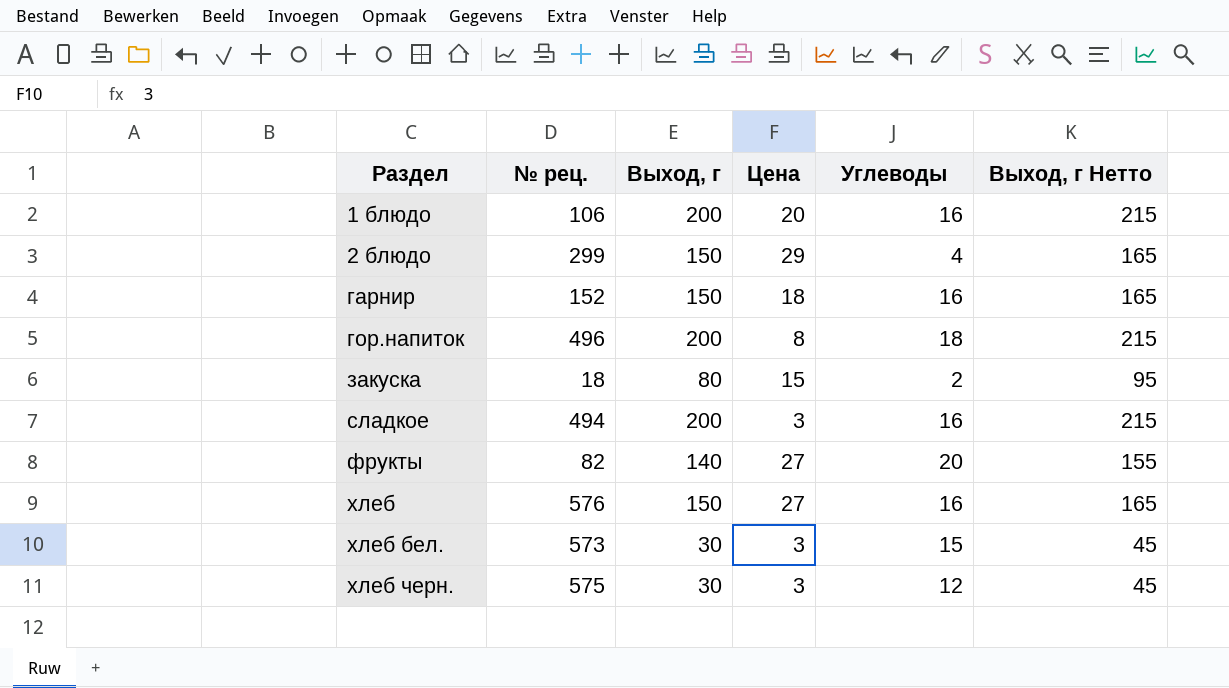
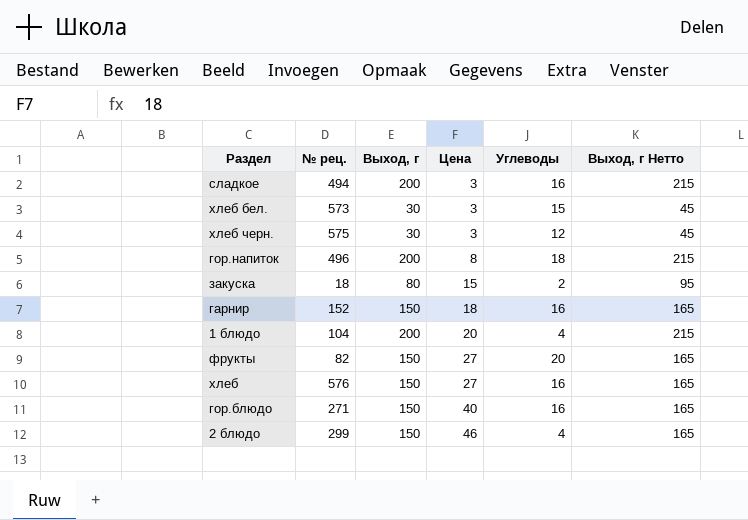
row order: Раздел ascending -> Цена ascending
1 блюдо | № рец.: 106 -> 104
1 блюдо | Углеводы: 16 -> 4
фрукты | Выход, г: 140 -> 150
фрукты | Выход, г Нетто: 155 -> 165
row гор.блюдо: none -> 271 | 150 | 40 | 16 | 165
2 блюдо | Цена: 29 -> 46

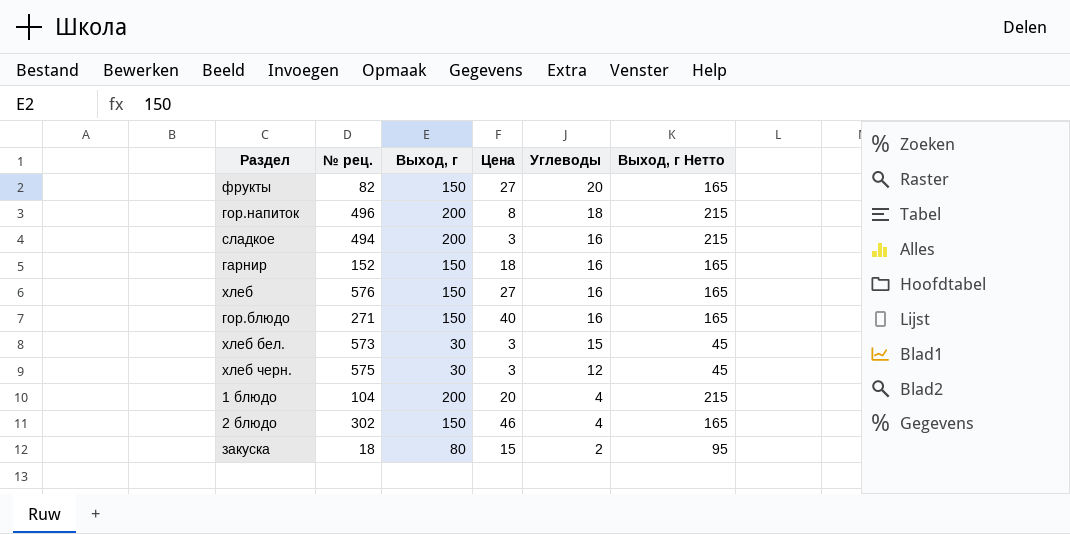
row order: Цена ascending -> Углеводы descending
2 блюдо | № рец.: 299 -> 302

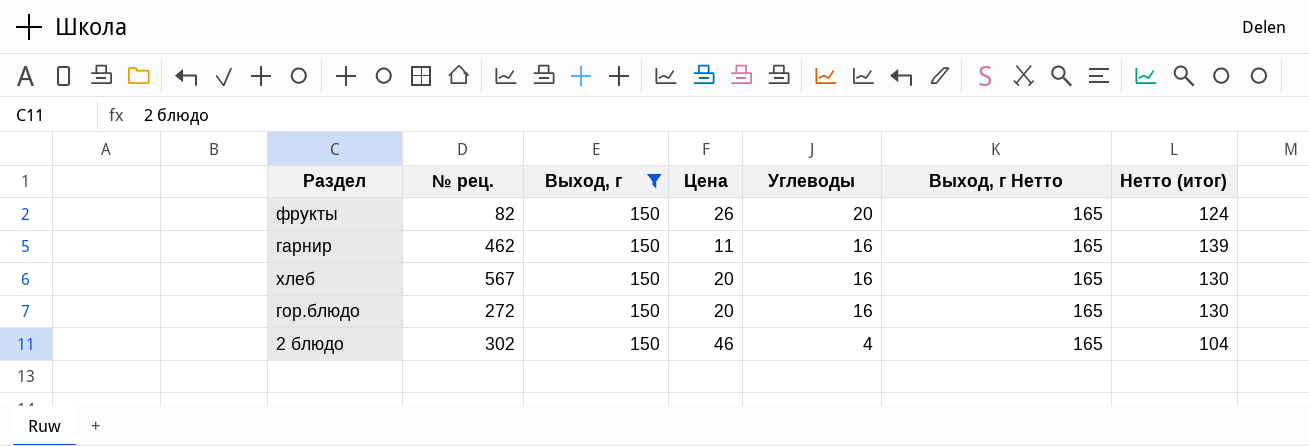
filter: none -> Выход, г = 150
column Нетто (итог) | formula: none -> [Выход, г] - [Цена]
фрукты | Цена: 27 -> 26
гарнир | № рец.: 152 -> 462
гарнир | Цена: 18 -> 11
хлеб | № рец.: 576 -> 567
хлеб | Цена: 27 -> 20
гор.блюдо | № рец.: 271 -> 272
гор.блюдо | Цена: 40 -> 20

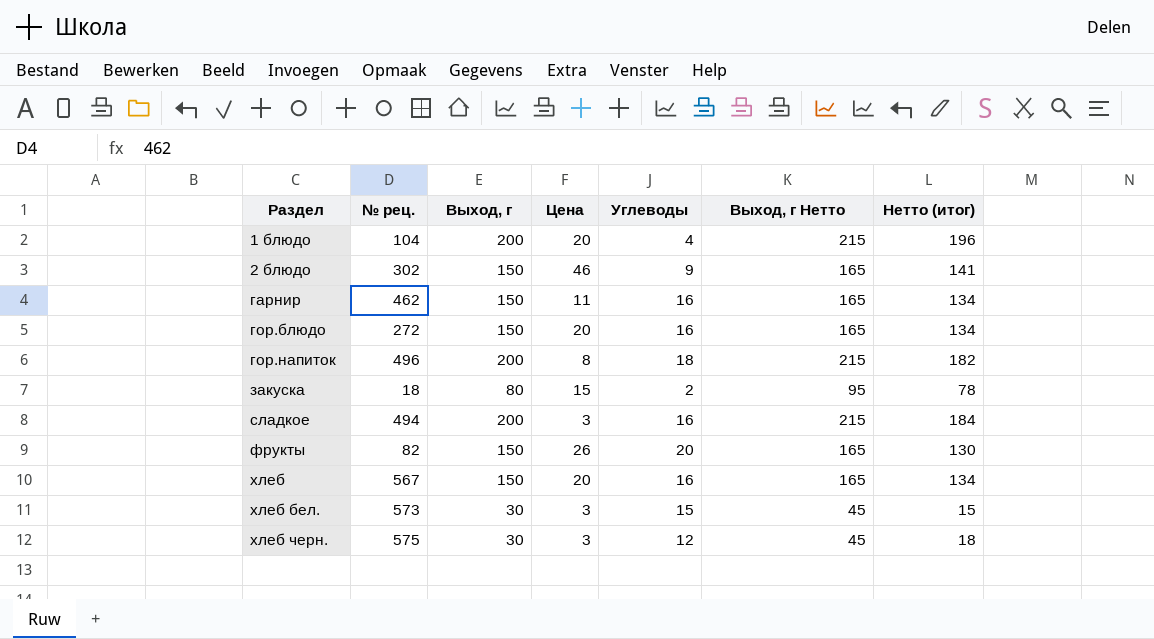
filter: Выход, г = 150 -> none
row order: Углеводы descending -> Раздел ascending
column Нетто (итог) | formula: [Выход, г] - [Цена] -> [Выход, г] - [Углеводы]
2 блюдо | Углеводы: 4 -> 9

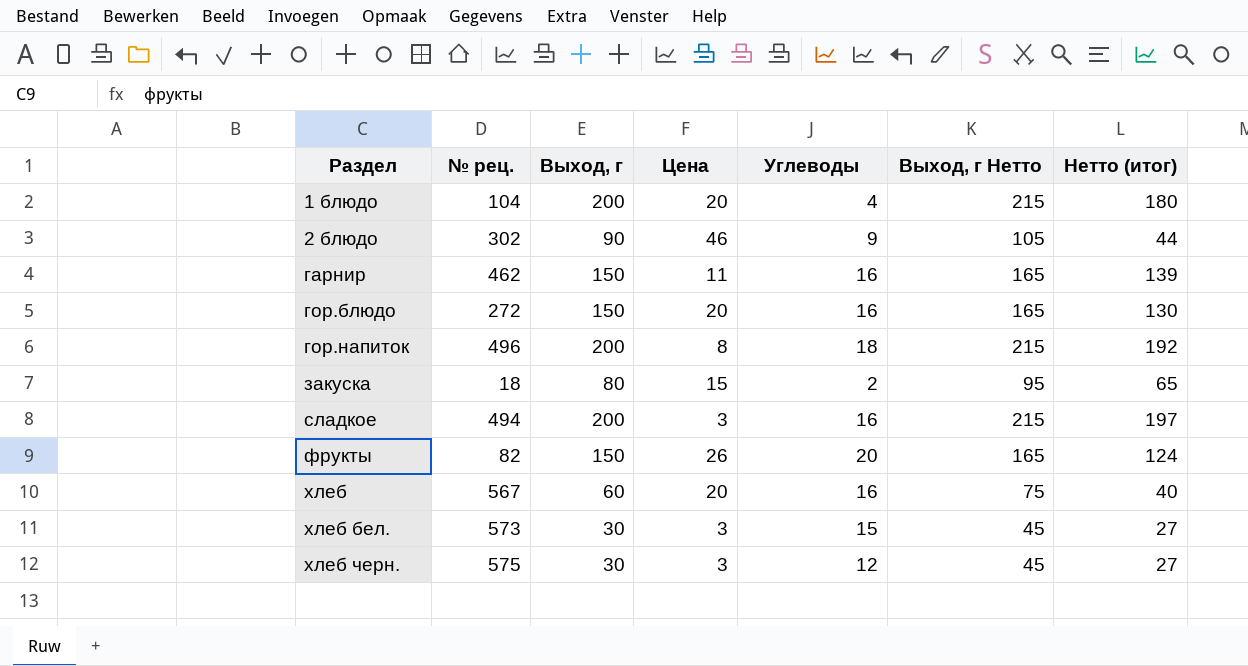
column Нетто (итог) | formula: [Выход, г] - [Углеводы] -> [Выход, г] - [Цена]
2 блюдо | Выход, г: 150 -> 90
2 блюдо | Выход, г Нетто: 165 -> 105
хлеб | Выход, г: 150 -> 60
хлеб | Выход, г Нетто: 165 -> 75

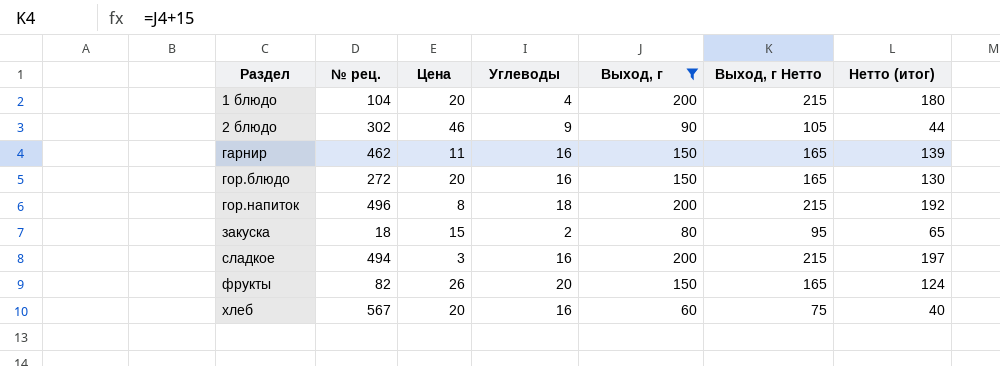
filter: none -> Выход, г != 30
column Выход, г | position: 3 -> 5

